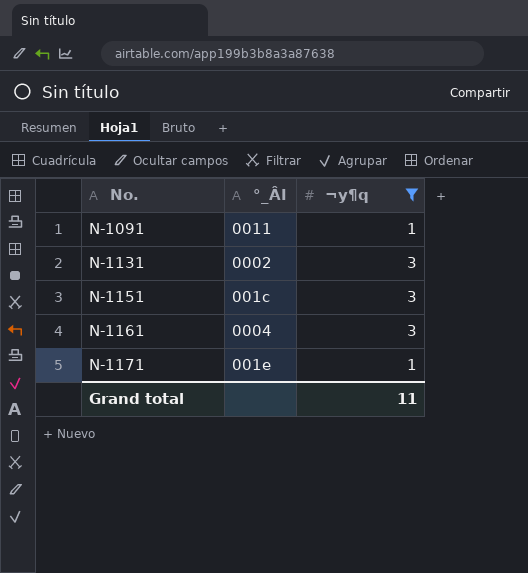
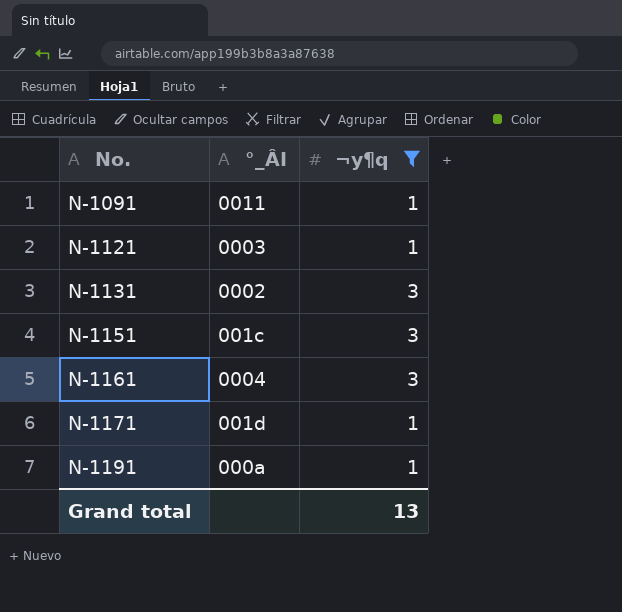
row N-1121: none -> 0003 | 1
N-1171 | °_ÂI: 001e -> 001d
row N-1191: none -> 000a | 1
Grand total | ¬y¶q: 11 -> 13

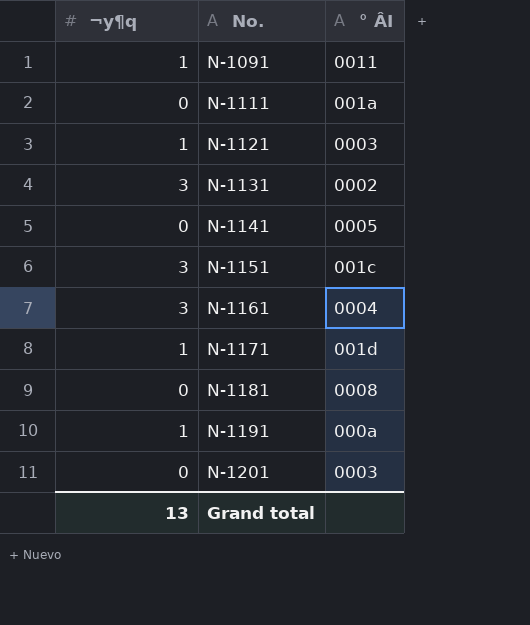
filter: ¬y¶q != 0 -> none
column ¬y¶q | position: 3 -> 1
column name: °_ÂI -> ° ÂI

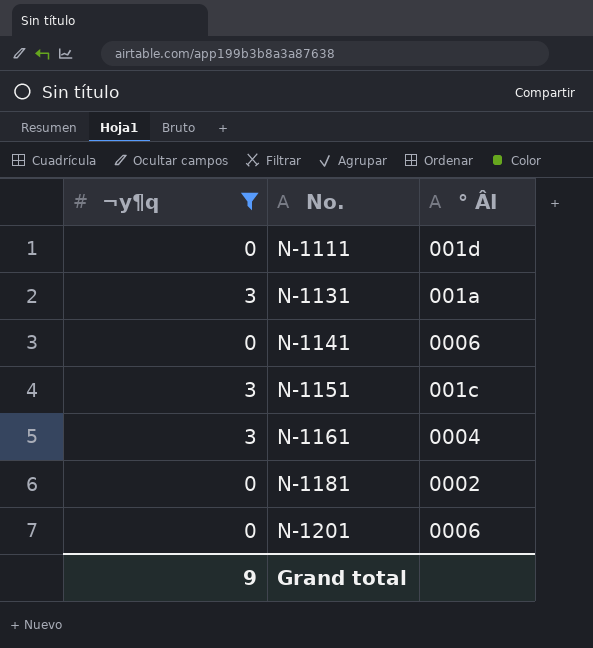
filter: none -> ¬y¶q != 1
N-1111 | ° ÂI: 001a -> 001d
N-1131 | ° ÂI: 0002 -> 001a
N-1141 | ° ÂI: 0005 -> 0006
N-1181 | ° ÂI: 0008 -> 0002
N-1201 | ° ÂI: 0003 -> 0006
Grand total | ¬y¶q: 13 -> 9

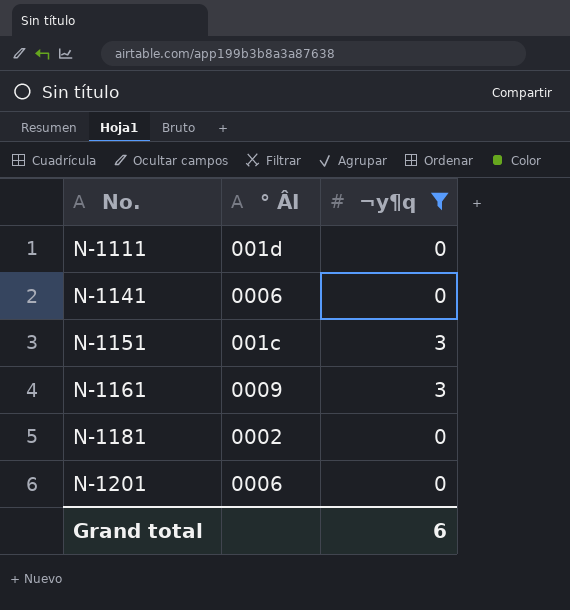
column ¬y¶q | position: 1 -> 3
row N-1131: 3 | 001a -> none
N-1161 | ° ÂI: 0004 -> 0009
Grand total | ¬y¶q: 9 -> 6

